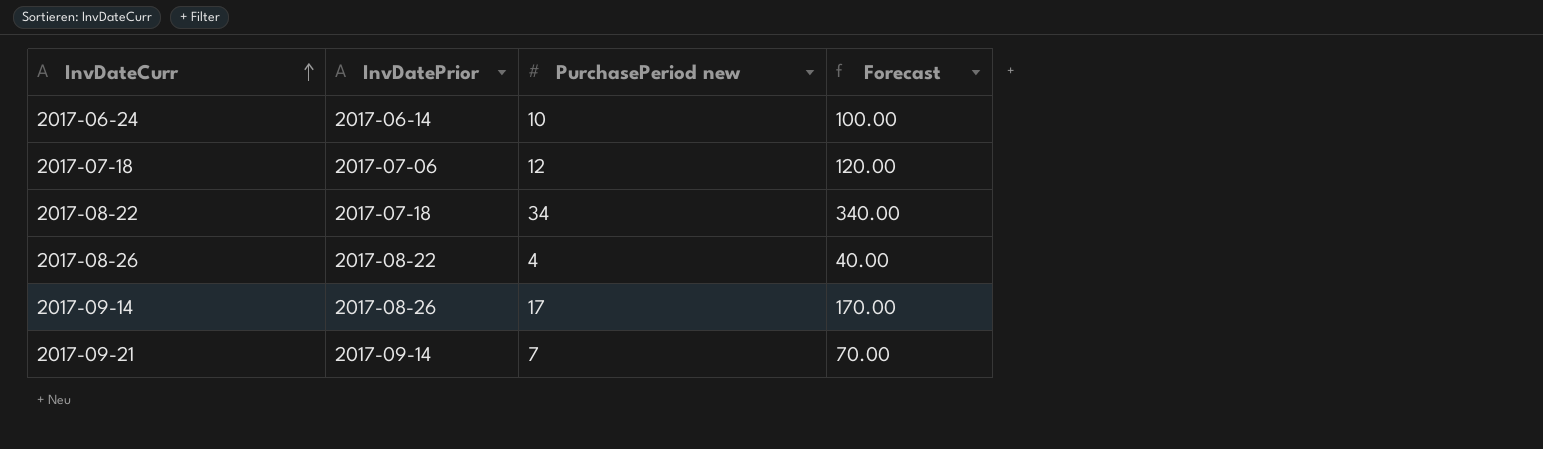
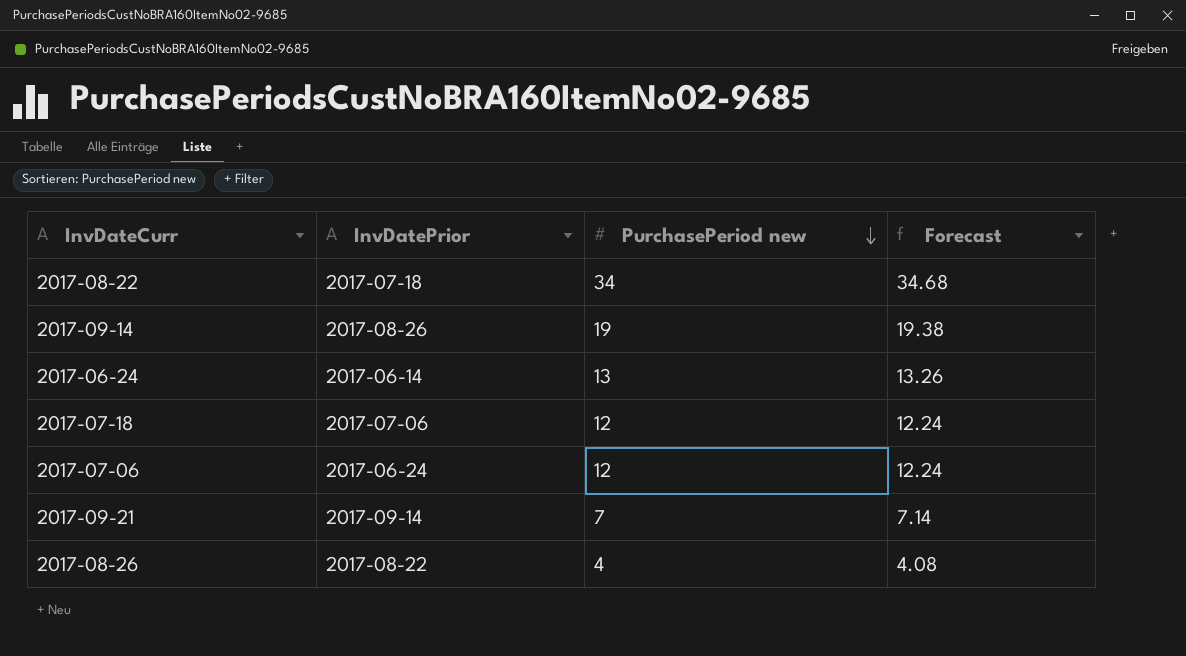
row order: InvDateCurr ascending -> PurchasePeriod new descending
column Forecast | formula: [PurchasePeriod new] * 10 -> [PurchasePeriod new] * 1.02
2017-09-14 | PurchasePeriod new: 17 -> 19
2017-06-24 | PurchasePeriod new: 10 -> 13
row 2017-07-06: none -> 2017-06-24 | 12 | 12.24

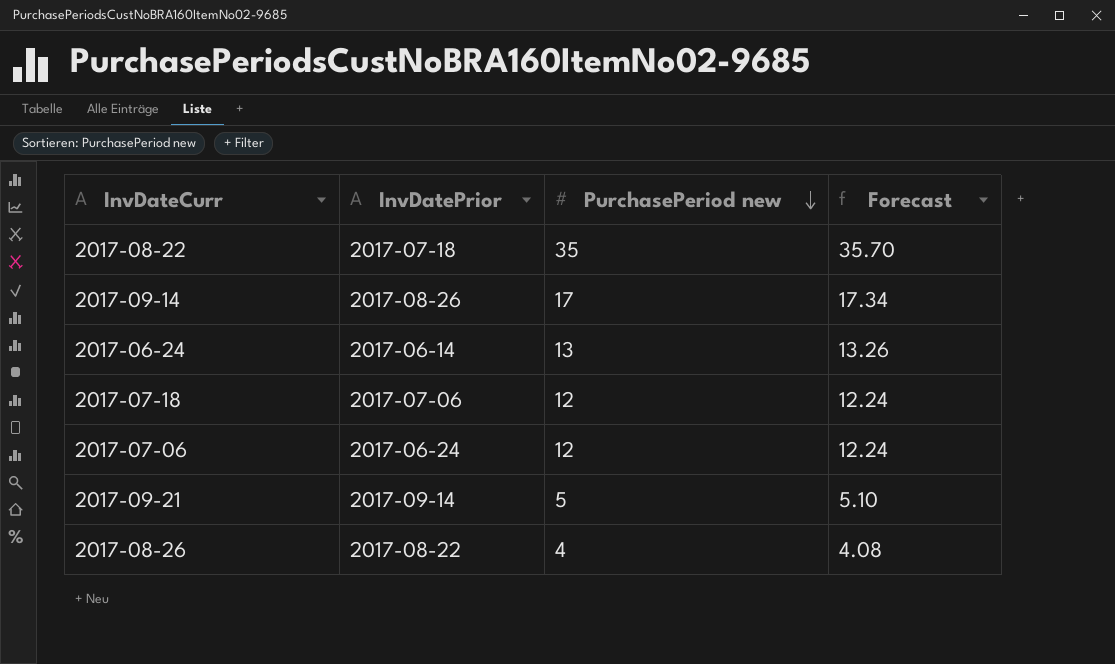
2017-08-22 | PurchasePeriod new: 34 -> 35
2017-08-22 | Forecast: 34.68 -> 35.70
2017-09-14 | PurchasePeriod new: 19 -> 17
2017-09-14 | Forecast: 19.38 -> 17.34
2017-09-21 | PurchasePeriod new: 7 -> 5
2017-09-21 | Forecast: 7.14 -> 5.10

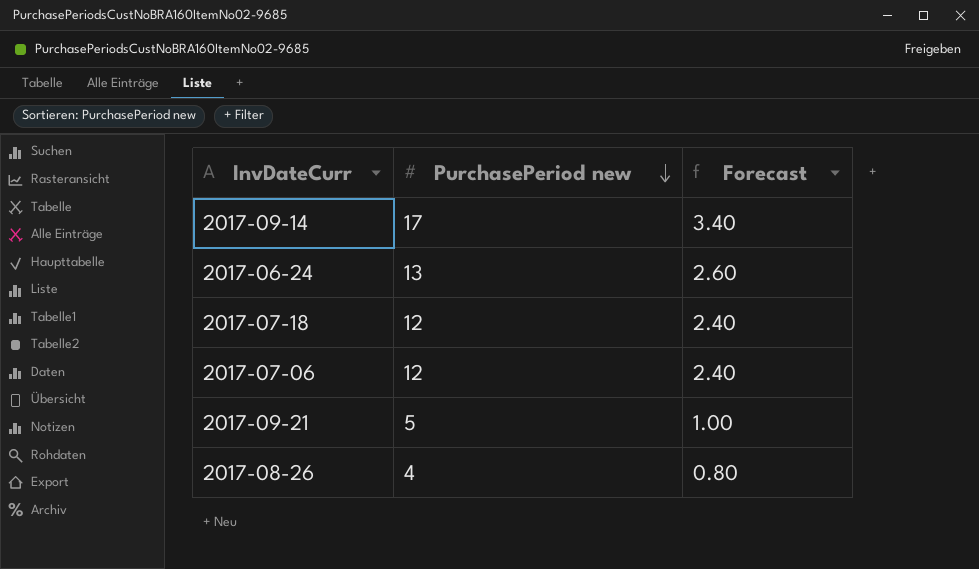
column InvDatePrior | position: 2 -> none
column Forecast | formula: [PurchasePeriod new] * 1.02 -> [PurchasePeriod new] * 0.2
row 2017-08-22: 2017-07-18 | 35 | 35.70 -> none

